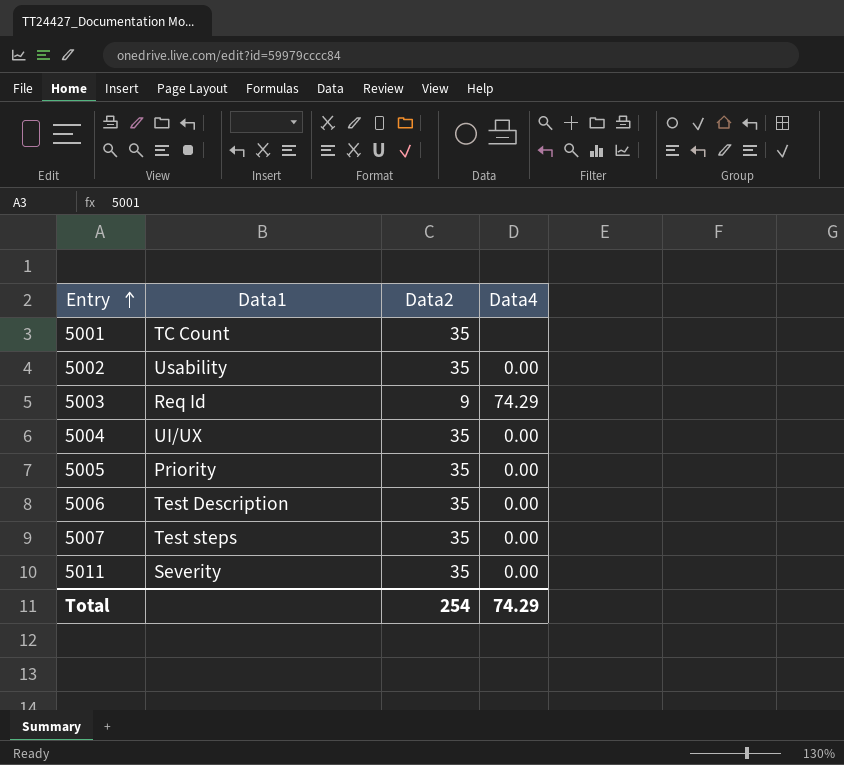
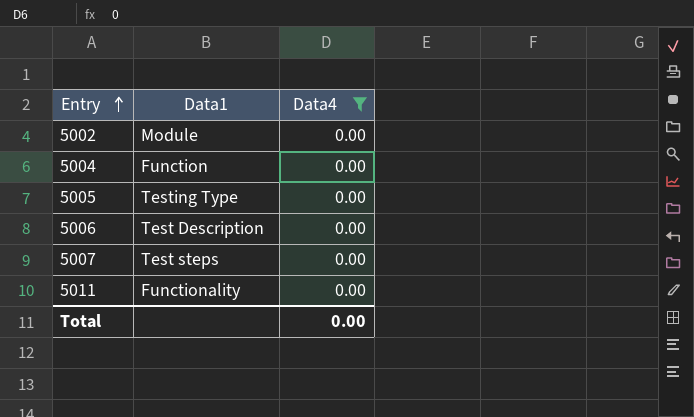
filter: none -> Data4 = 0.00
column Data2 | position: 3 -> none
5002 | Data1: Usability -> Module
5004 | Data1: UI/UX -> Function
5005 | Data1: Priority -> Testing Type
5011 | Data1: Severity -> Functionality
Total | Data4: 74.29 -> 0.00

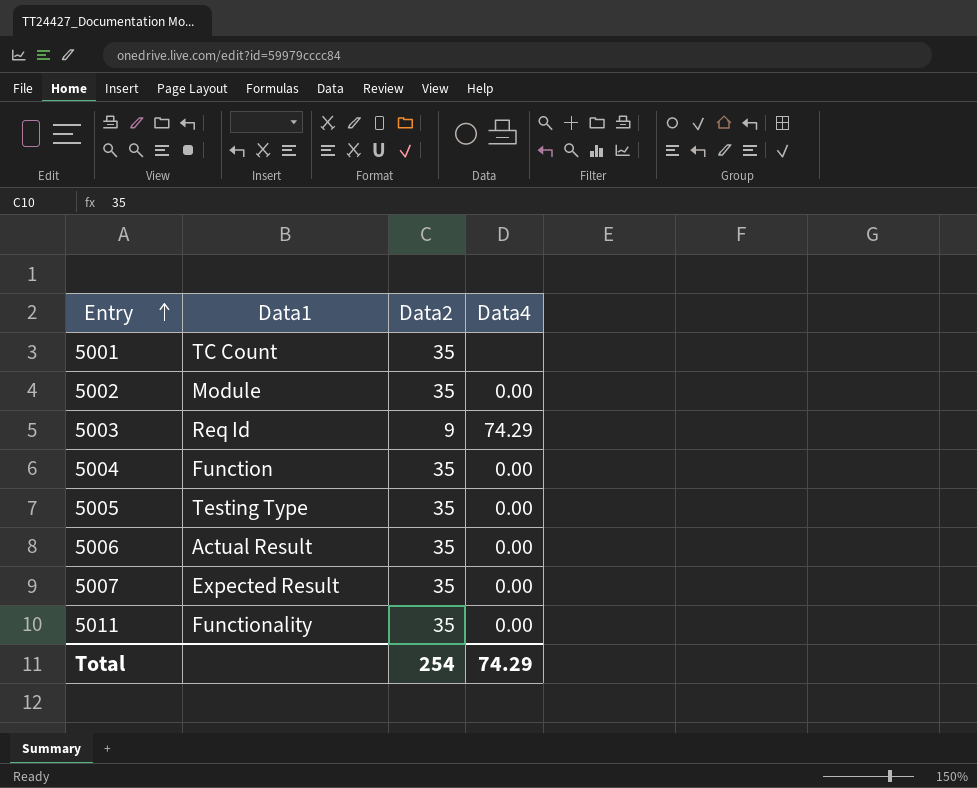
filter: Data4 = 0.00 -> none
column Data2 | position: none -> 3
5006 | Data1: Test Description -> Actual Result
5007 | Data1: Test steps -> Expected Result
Total | Data4: 0.00 -> 74.29

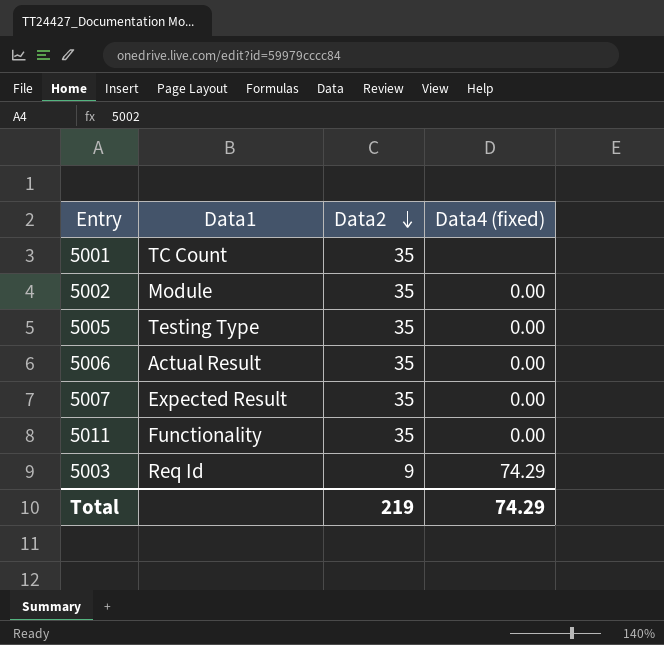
row order: Entry ascending -> Data2 descending
column name: Data4 -> Data4 (fixed)
row 5004: Function | 35 | 0.00 -> none
Total | Data2: 254 -> 219

